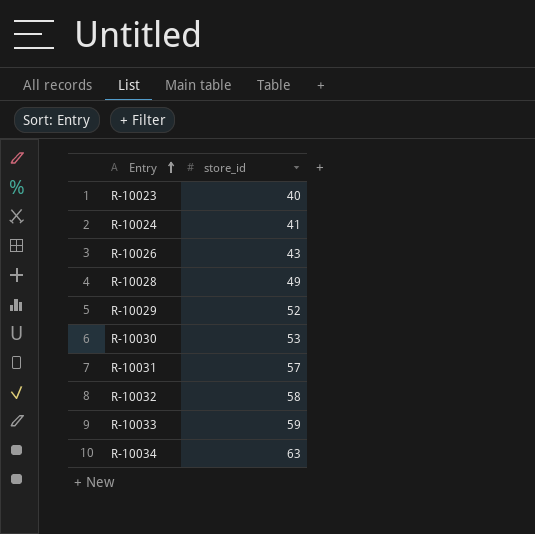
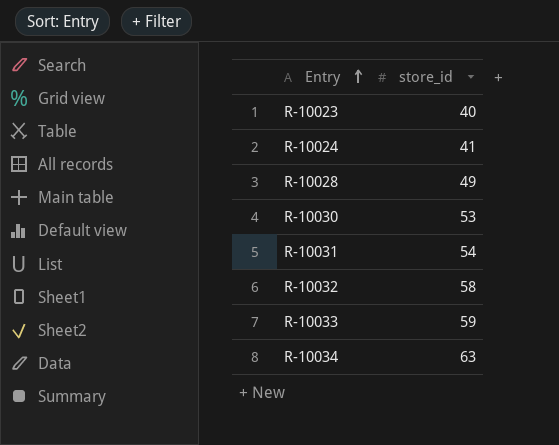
row R-10026: 43 -> none
row R-10029: 52 -> none
R-10031 | store_id: 57 -> 54

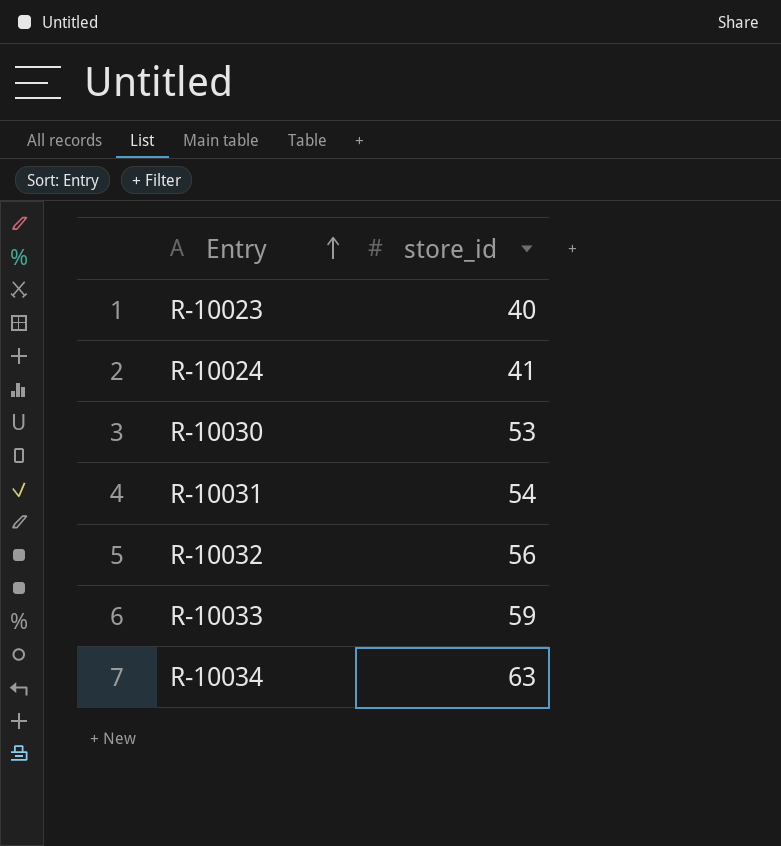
row R-10028: 49 -> none
R-10032 | store_id: 58 -> 56

